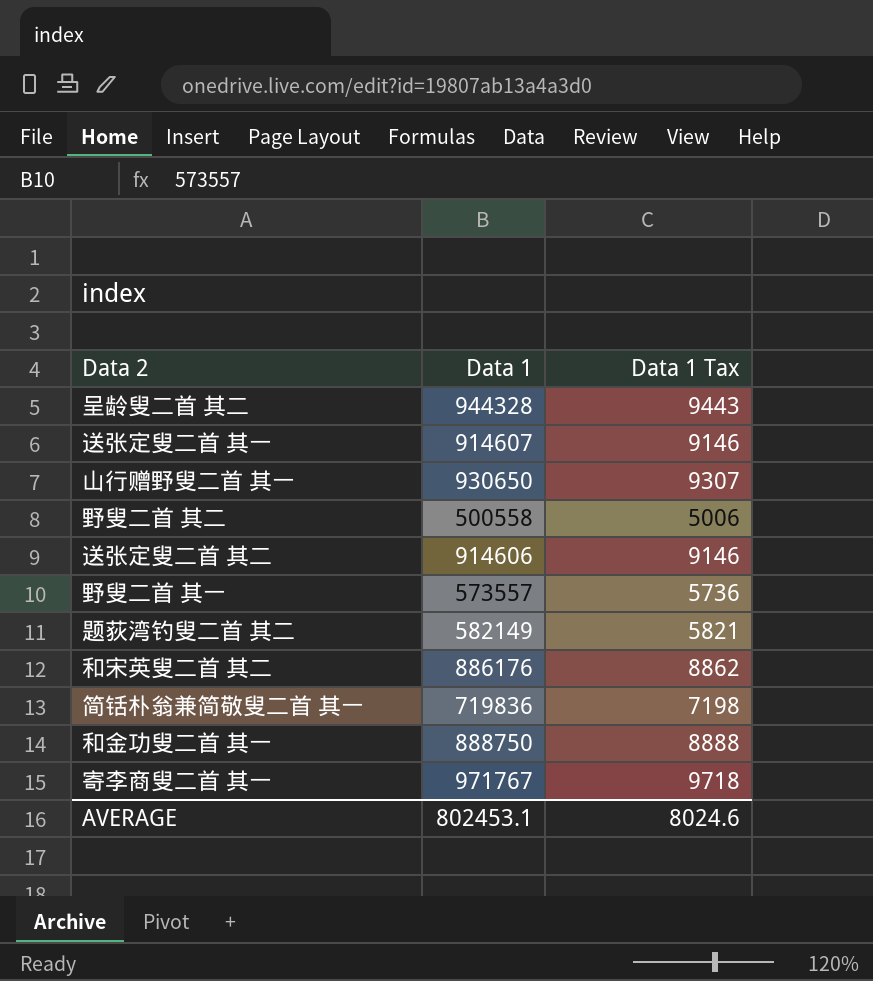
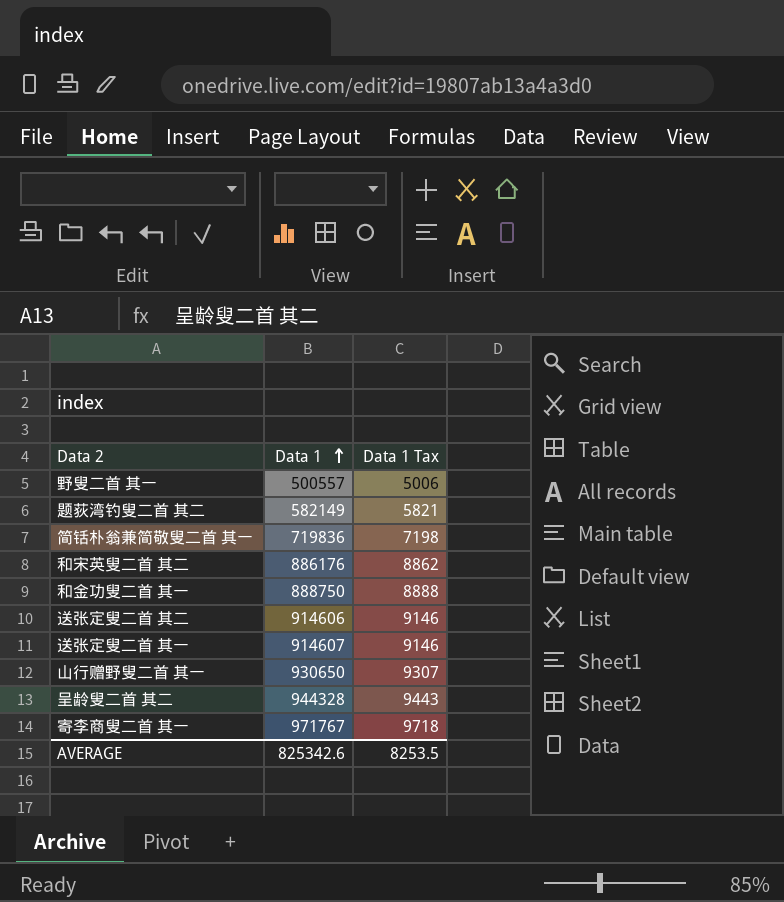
row order: none -> Data 1 ascending
row 野叟二首 其二: 500558 | 5006 -> none
野叟二首 其一 | Data 1: 573557 -> 500557
野叟二首 其一 | Data 1 Tax: 5736 -> 5006
AVERAGE | Data 1: 802453.1 -> 825342.6
AVERAGE | Data 1 Tax: 8024.6 -> 8253.5

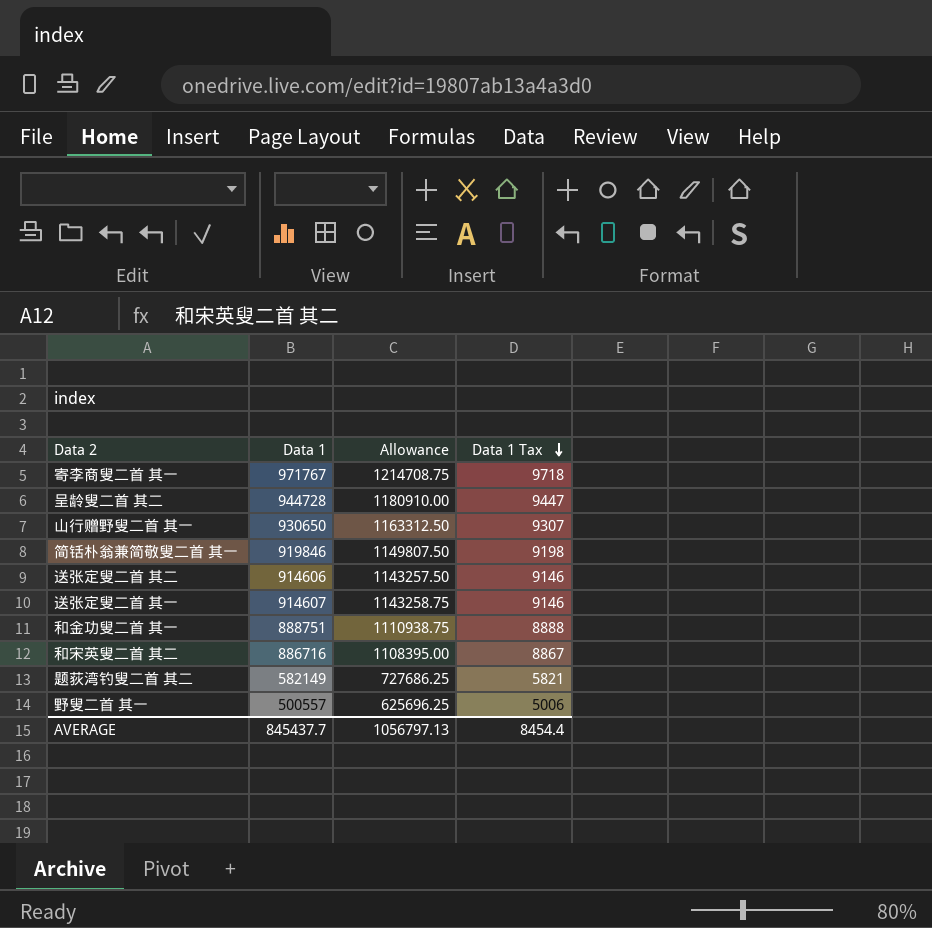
row order: Data 1 ascending -> Data 1 Tax descending
column Allowance | formula: none -> [Data 1] * 1.25
呈龄叟二首 其二 | Data 1: 944328 -> 944728
呈龄叟二首 其二 | Data 1 Tax: 9443 -> 9447
简铦朴翁兼简敬叟二首 其一 | Data 1: 719836 -> 919846
简铦朴翁兼简敬叟二首 其一 | Data 1 Tax: 7198 -> 9198
和金功叟二首 其一 | Data 1: 888750 -> 888751
和宋英叟二首 其二 | Data 1: 886176 -> 886716
和宋英叟二首 其二 | Data 1 Tax: 8862 -> 8867
AVERAGE | Data 1: 825342.6 -> 845437.7
AVERAGE | Data 1 Tax: 8253.5 -> 8454.4

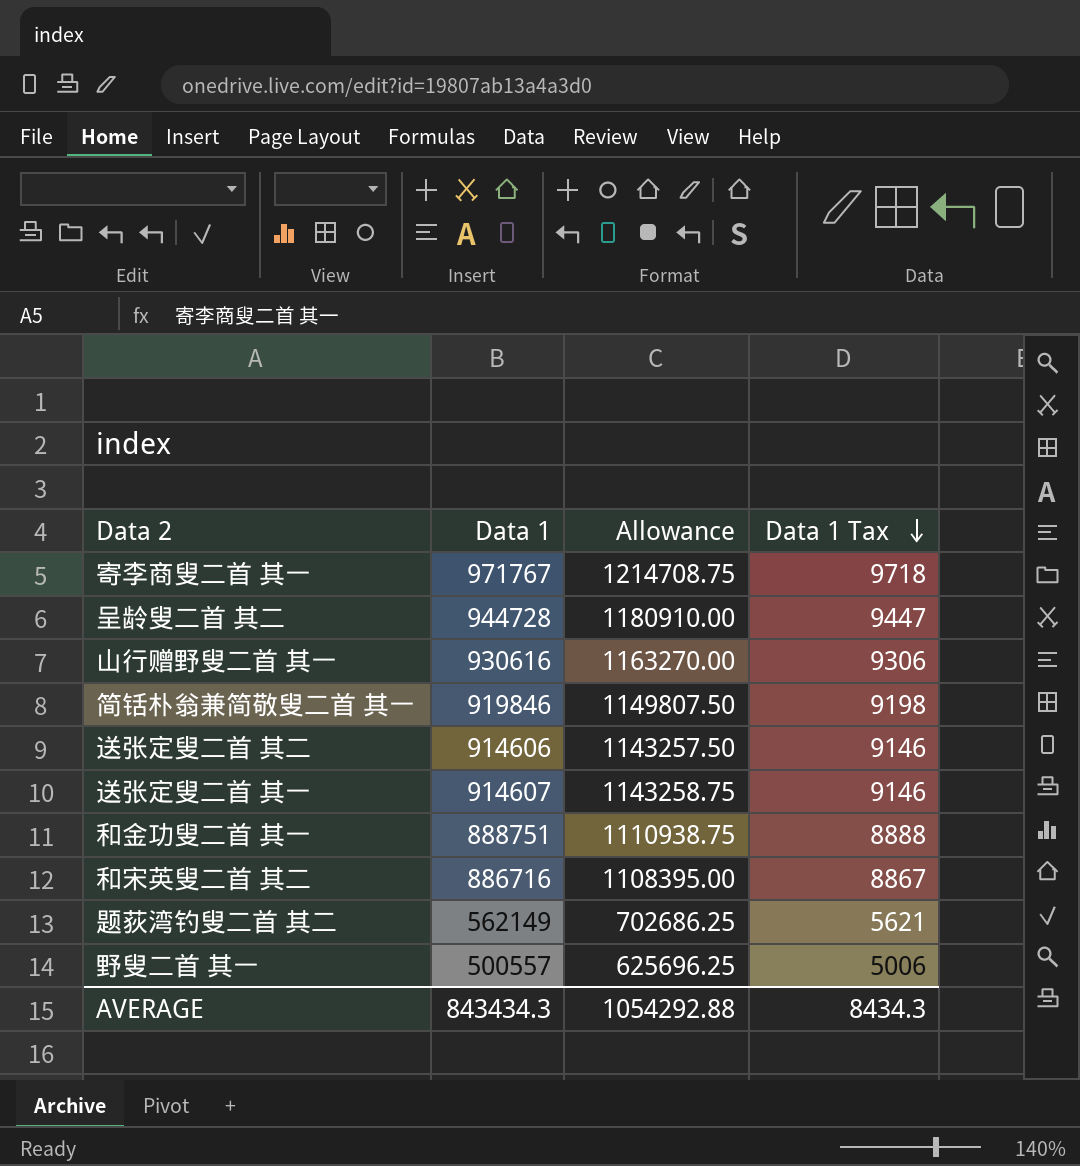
山行赠野叟二首 其一 | Data 1: 930650 -> 930616
山行赠野叟二首 其一 | Allowance: 1163312.50 -> 1163270.00
山行赠野叟二首 其一 | Data 1 Tax: 9307 -> 9306
题荻湾钓叟二首 其二 | Data 1: 582149 -> 562149
题荻湾钓叟二首 其二 | Allowance: 727686.25 -> 702686.25
题荻湾钓叟二首 其二 | Data 1 Tax: 5821 -> 5621
AVERAGE | Data 1: 845437.7 -> 843434.3
AVERAGE | Allowance: 1056797.13 -> 1054292.88
AVERAGE | Data 1 Tax: 8454.4 -> 8434.3

